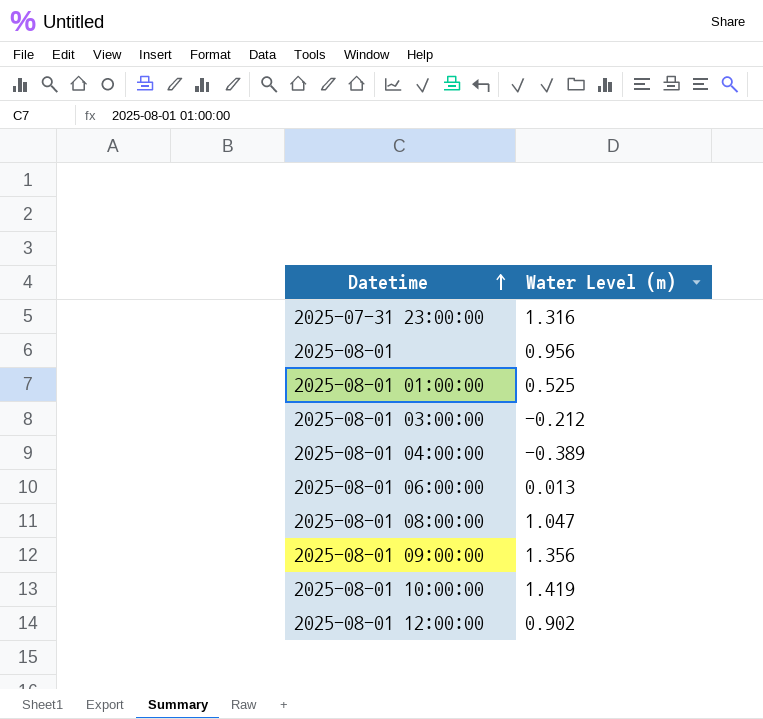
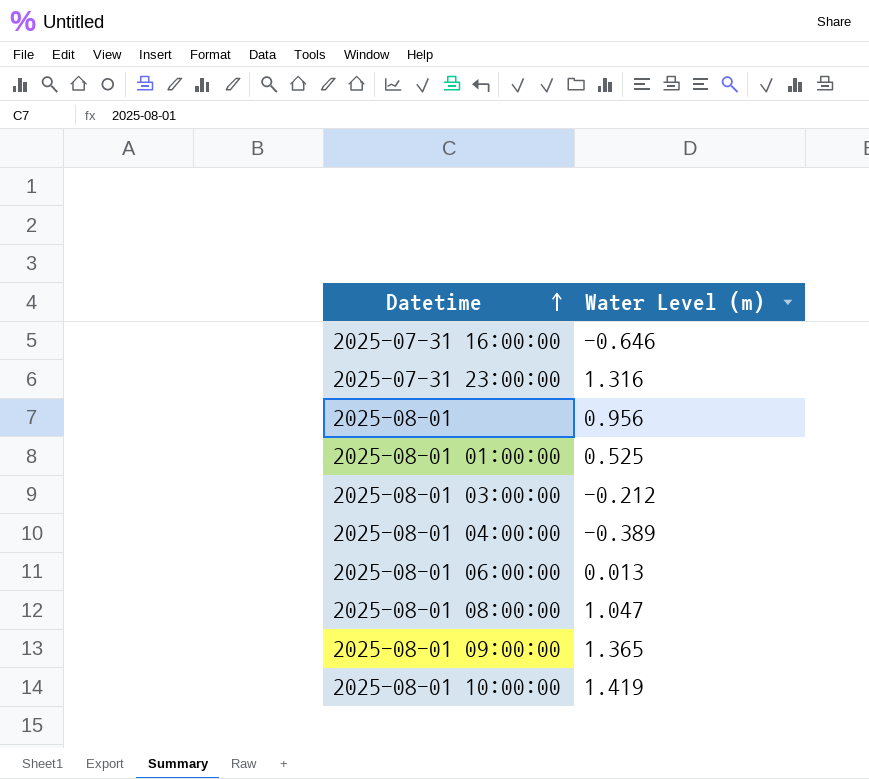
row 2025-08-01 12:00:00: 0.902 -> none
row 2025-07-31 16:00:00: none -> -0.646
2025-08-01 09:00:00 | Water Level (m): 1.356 -> 1.365

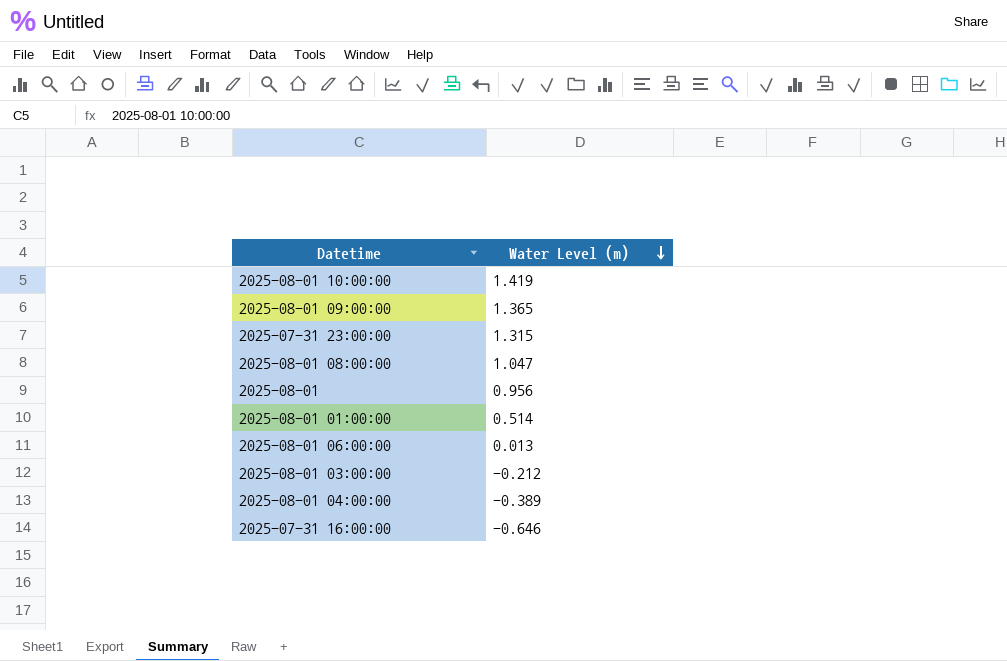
row order: Datetime ascending -> Water Level (m) descending
2025-07-31 23:00:00 | Water Level (m): 1.316 -> 1.315
2025-08-01 01:00:00 | Water Level (m): 0.525 -> 0.514

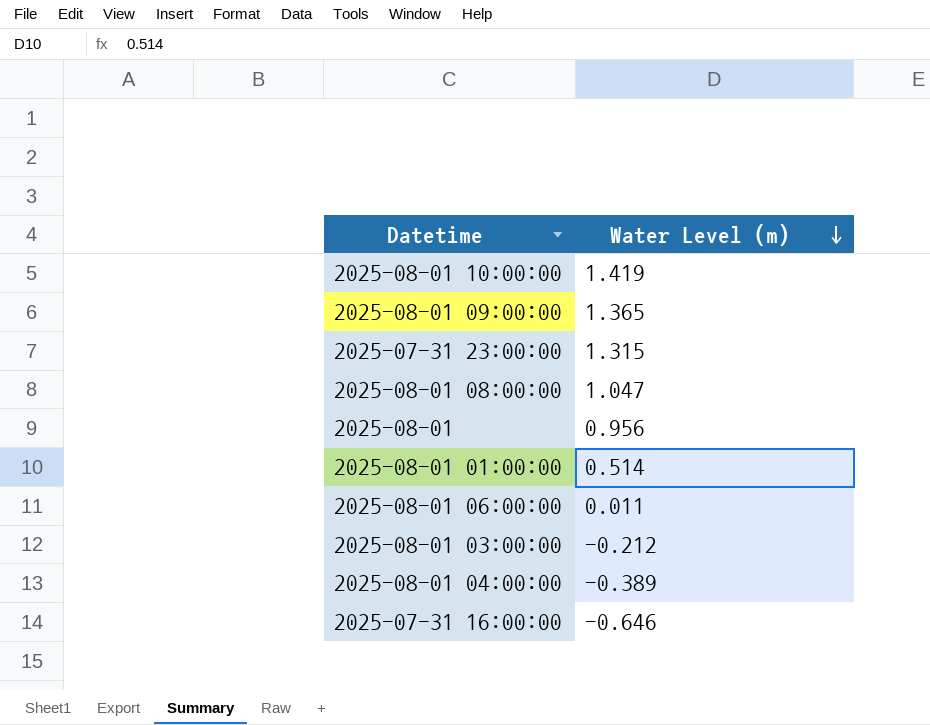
2025-08-01 06:00:00 | Water Level (m): 0.013 -> 0.011

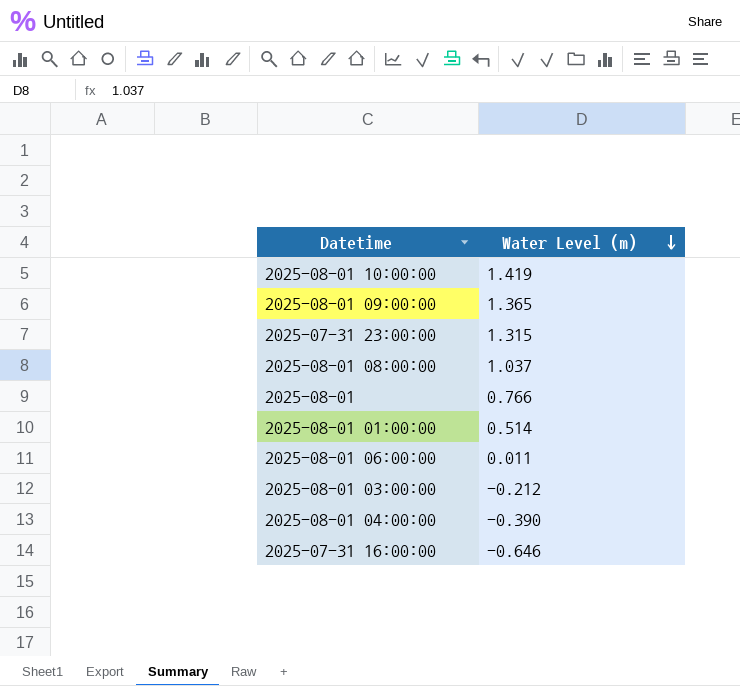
2025-08-01 08:00:00 | Water Level (m): 1.047 -> 1.037
2025-08-01 | Water Level (m): 0.956 -> 0.766
2025-08-01 04:00:00 | Water Level (m): -0.389 -> -0.390

